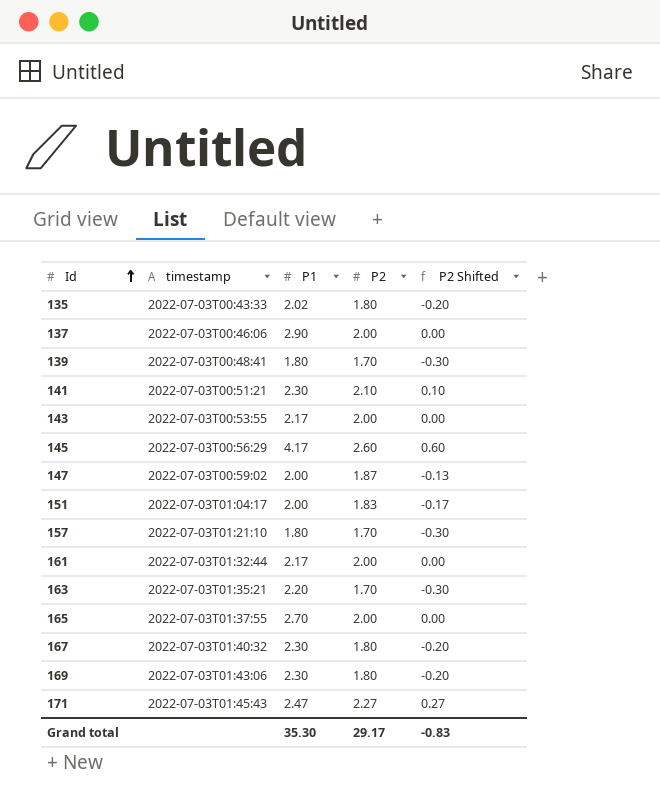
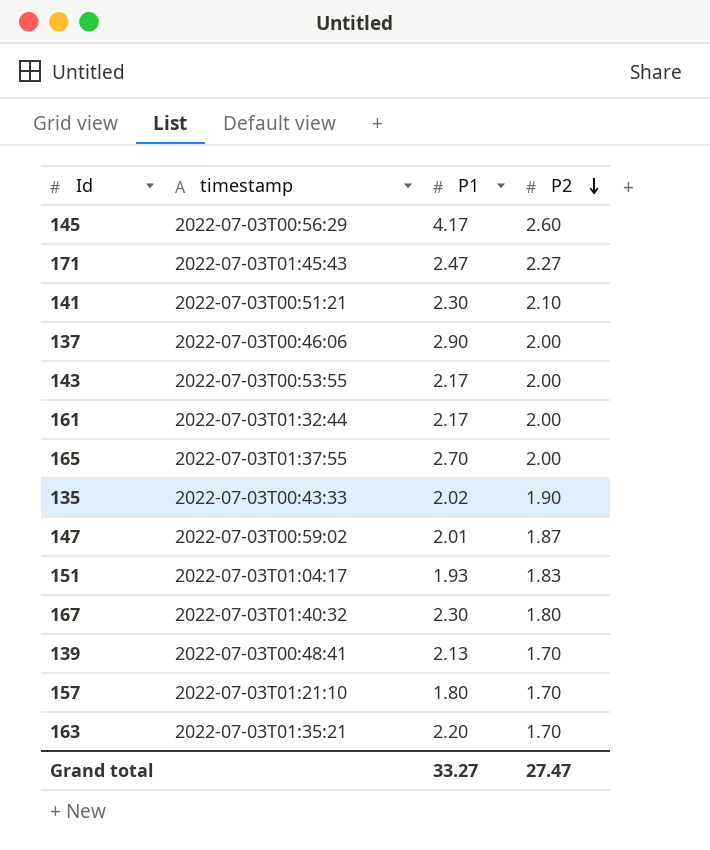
row order: Id ascending -> P2 descending
column P2 Shifted | formula: [P2] - 2 -> none
row 169: 2022-07-03T01:43:06 | 2.30 | 1.80 | -0.20 -> none
135 | P2: 1.80 -> 1.90
147 | P1: 2.00 -> 2.01
151 | P1: 2.00 -> 1.93
139 | P1: 1.80 -> 2.13
Grand total | P1: 35.30 -> 33.27
Grand total | P2: 29.17 -> 27.47

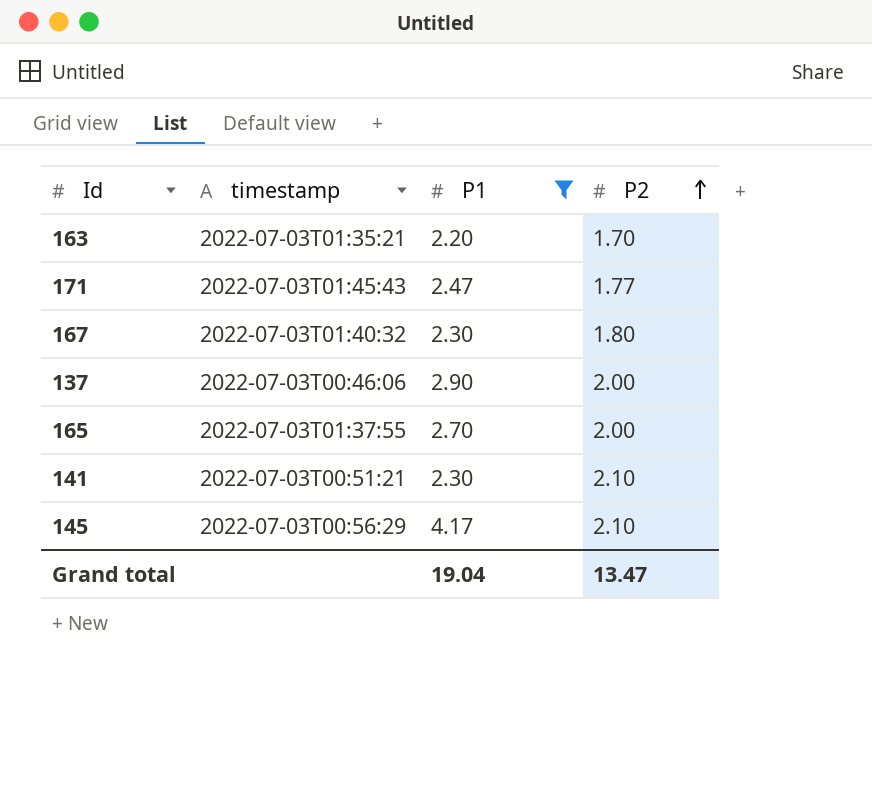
filter: none -> P1 >= 2.20
row order: P2 descending -> P2 ascending
171 | P2: 2.27 -> 1.77
145 | P2: 2.60 -> 2.10
Grand total | P1: 33.27 -> 19.04
Grand total | P2: 27.47 -> 13.47

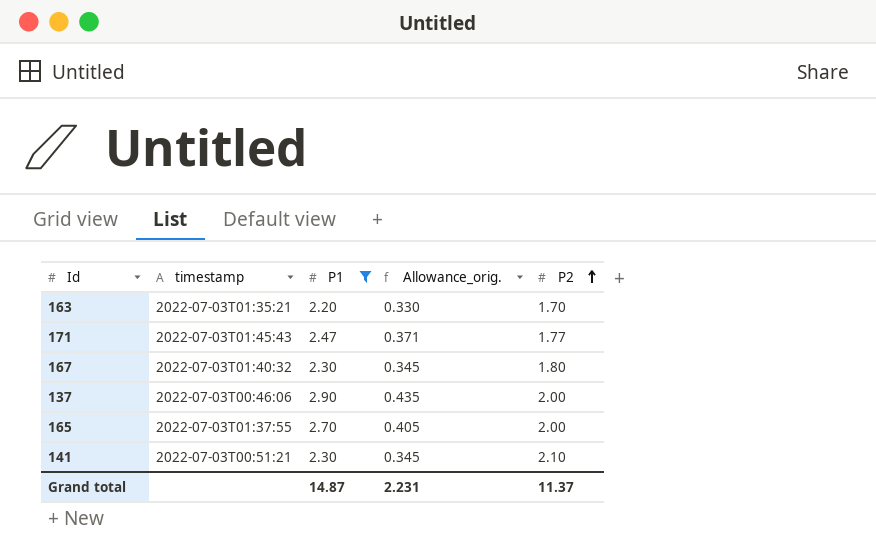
column Allowance_orig. | formula: none -> [P1] * 0.15
row 145: 2022-07-03T00:56:29 | 4.17 | 2.10 -> none
Grand total | P1: 19.04 -> 14.87
Grand total | P2: 13.47 -> 11.37

